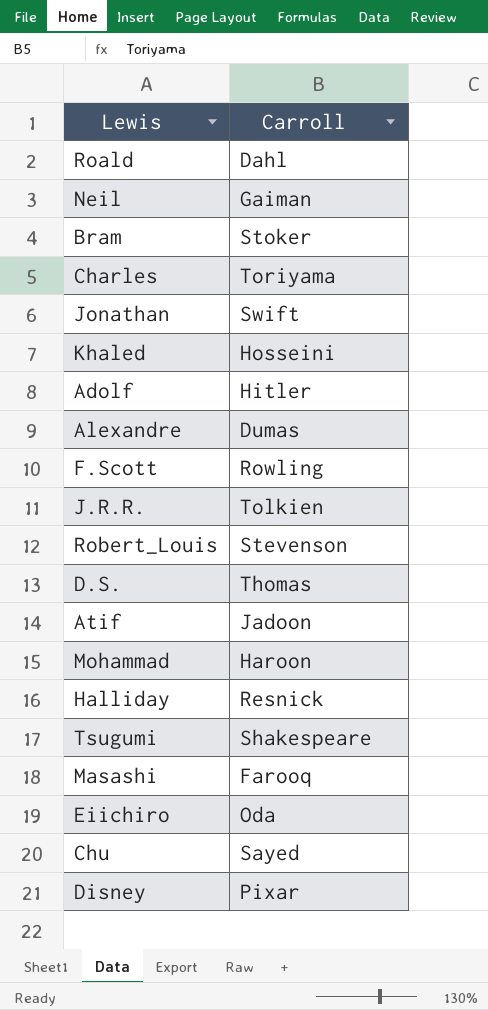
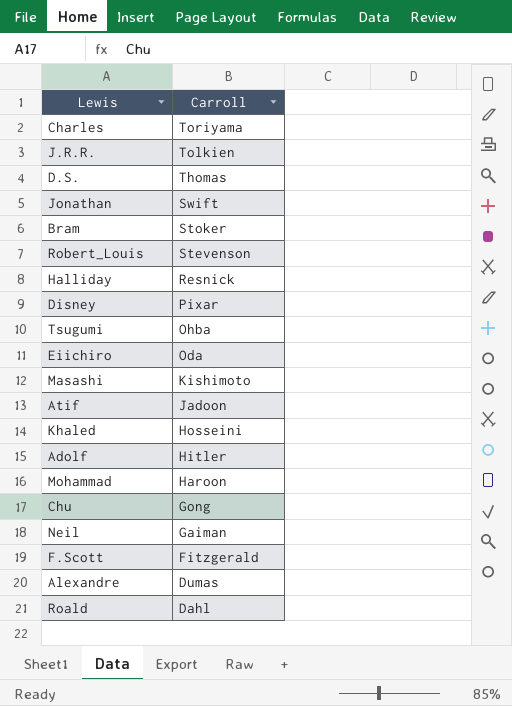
row order: none -> Carroll descending
Tsugumi | Carroll: Shakespeare -> Ohba
Masashi | Carroll: Farooq -> Kishimoto
Chu | Carroll: Sayed -> Gong
F.Scott | Carroll: Rowling -> Fitzgerald

